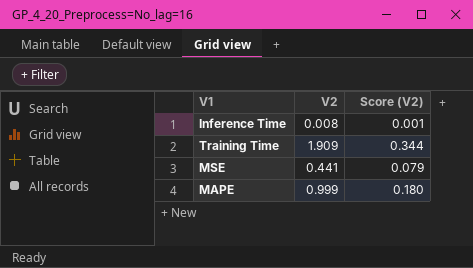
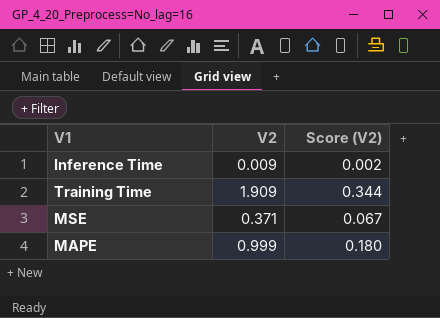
Inference Time | V2: 0.008 -> 0.009
Inference Time | Score (V2): 0.001 -> 0.002
MSE | V2: 0.441 -> 0.371
MSE | Score (V2): 0.079 -> 0.067

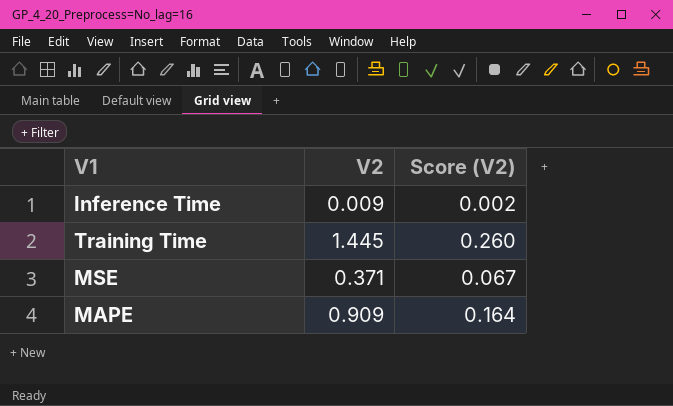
Training Time | V2: 1.909 -> 1.445
Training Time | Score (V2): 0.344 -> 0.260
MAPE | V2: 0.999 -> 0.909
MAPE | Score (V2): 0.180 -> 0.164

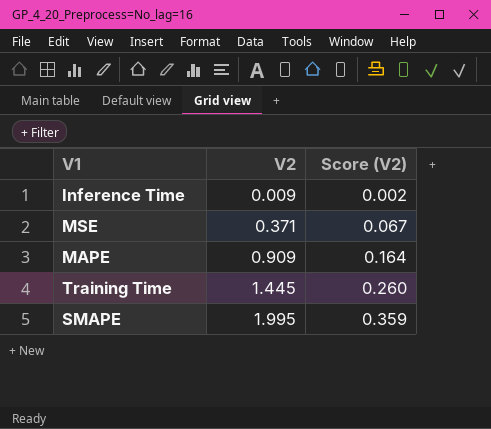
row order: none -> V2 ascending
row SMAPE: none -> 1.995 | 0.359

